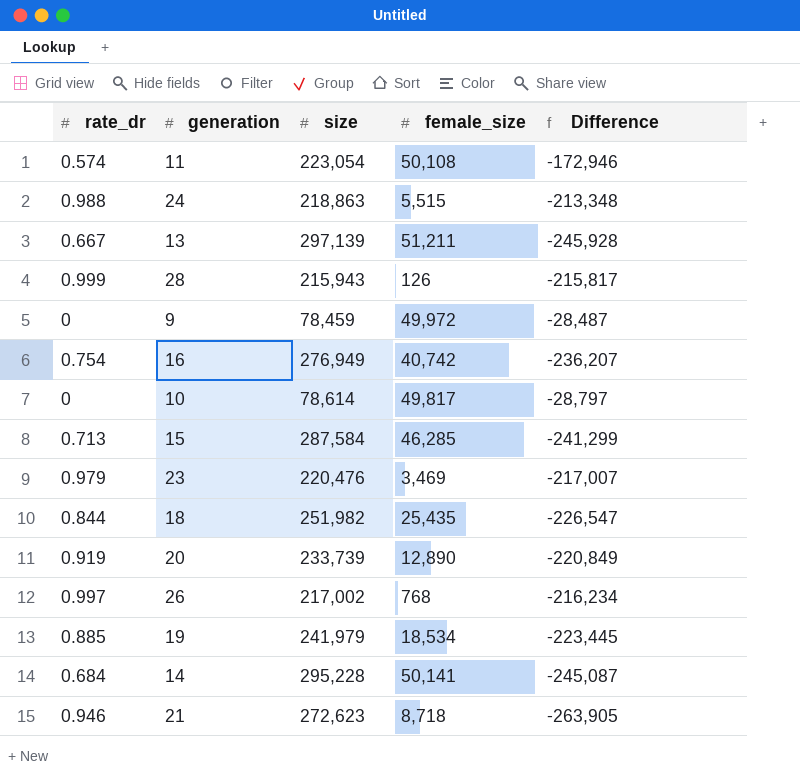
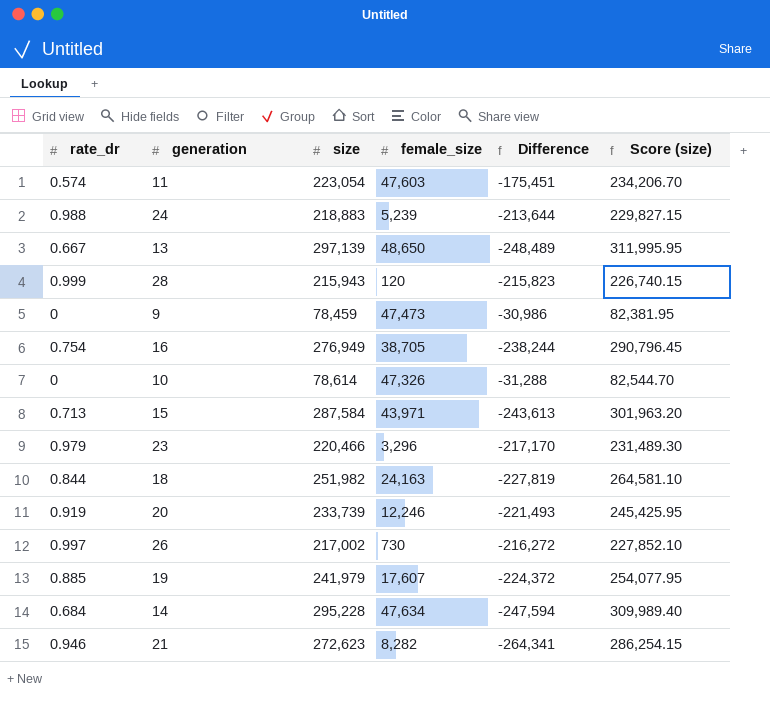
column Score (size) | formula: none -> [size] * 1.05
11 | female_size: 50,108 -> 47,603
11 | Difference: -172,946 -> -175,451
24 | size: 218,863 -> 218,883
24 | female_size: 5,515 -> 5,239
24 | Difference: -213,348 -> -213,644
13 | female_size: 51,211 -> 48,650
13 | Difference: -245,928 -> -248,489
28 | female_size: 126 -> 120
28 | Difference: -215,817 -> -215,823
9 | female_size: 49,972 -> 47,473
9 | Difference: -28,487 -> -30,986
16 | female_size: 40,742 -> 38,705
16 | Difference: -236,207 -> -238,244
10 | female_size: 49,817 -> 47,326
10 | Difference: -28,797 -> -31,288
15 | female_size: 46,285 -> 43,971
15 | Difference: -241,299 -> -243,613
23 | size: 220,476 -> 220,466
23 | female_size: 3,469 -> 3,296
23 | Difference: -217,007 -> -217,170
18 | female_size: 25,435 -> 24,163
18 | Difference: -226,547 -> -227,819
20 | female_size: 12,890 -> 12,246
20 | Difference: -220,849 -> -221,493
26 | female_size: 768 -> 730
26 | Difference: -216,234 -> -216,272
19 | female_size: 18,534 -> 17,607
19 | Difference: -223,445 -> -224,372
14 | female_size: 50,141 -> 47,634
14 | Difference: -245,087 -> -247,594
21 | female_size: 8,718 -> 8,282
21 | Difference: -263,905 -> -264,341

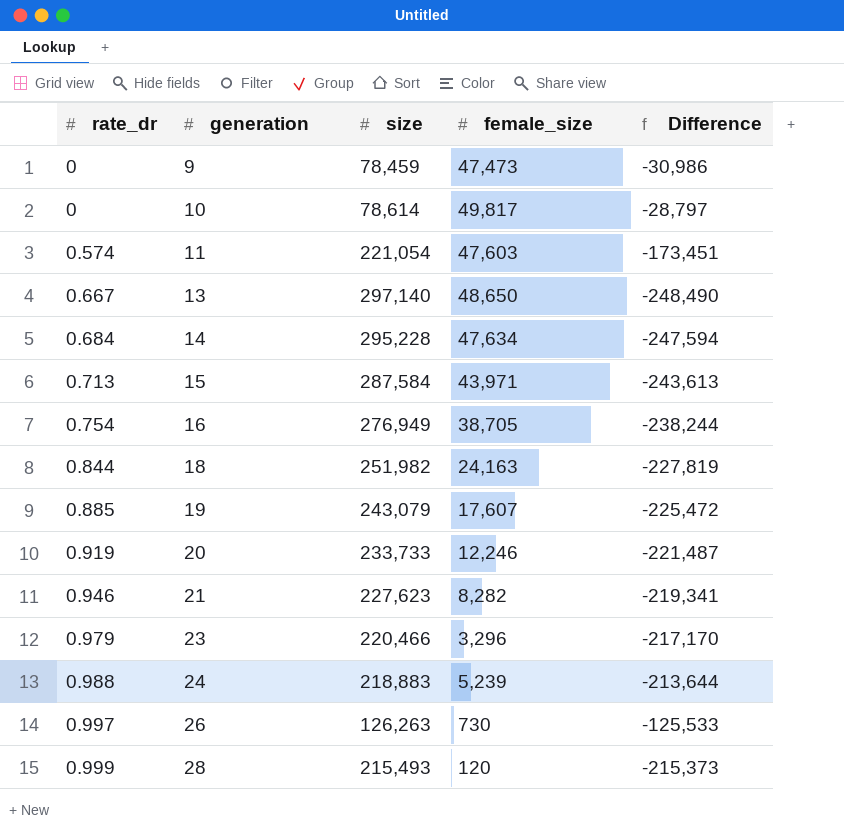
row order: none -> rate_dr ascending
column Score (size) | formula: [size] * 1.05 -> none
10 | female_size: 47,326 -> 49,817
10 | Difference: -31,288 -> -28,797
11 | size: 223,054 -> 221,054
11 | Difference: -175,451 -> -173,451
13 | size: 297,139 -> 297,140
13 | Difference: -248,489 -> -248,490
19 | size: 241,979 -> 243,079
19 | Difference: -224,372 -> -225,472
20 | size: 233,739 -> 233,733
20 | Difference: -221,493 -> -221,487
21 | size: 272,623 -> 227,623
21 | Difference: -264,341 -> -219,341
26 | size: 217,002 -> 126,263
26 | Difference: -216,272 -> -125,533
28 | size: 215,943 -> 215,493
28 | Difference: -215,823 -> -215,373

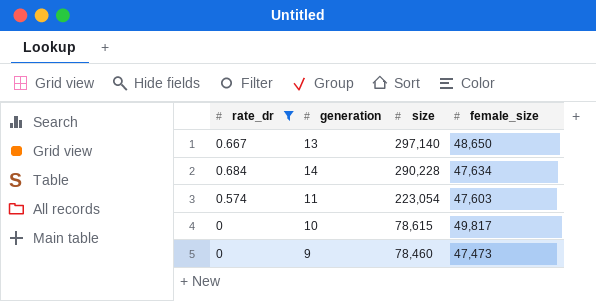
filter: none -> rate_dr <= 0.684
row order: rate_dr ascending -> size descending
column Difference | formula: [female_size] - [size] -> none
14 | size: 295,228 -> 290,228
11 | size: 221,054 -> 223,054
10 | size: 78,614 -> 78,615
9 | size: 78,459 -> 78,460

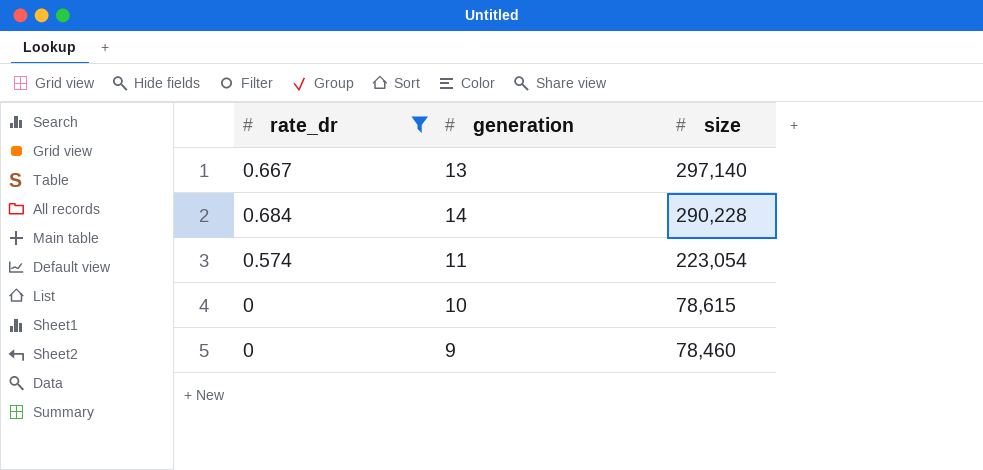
column female_size | position: 4 -> none

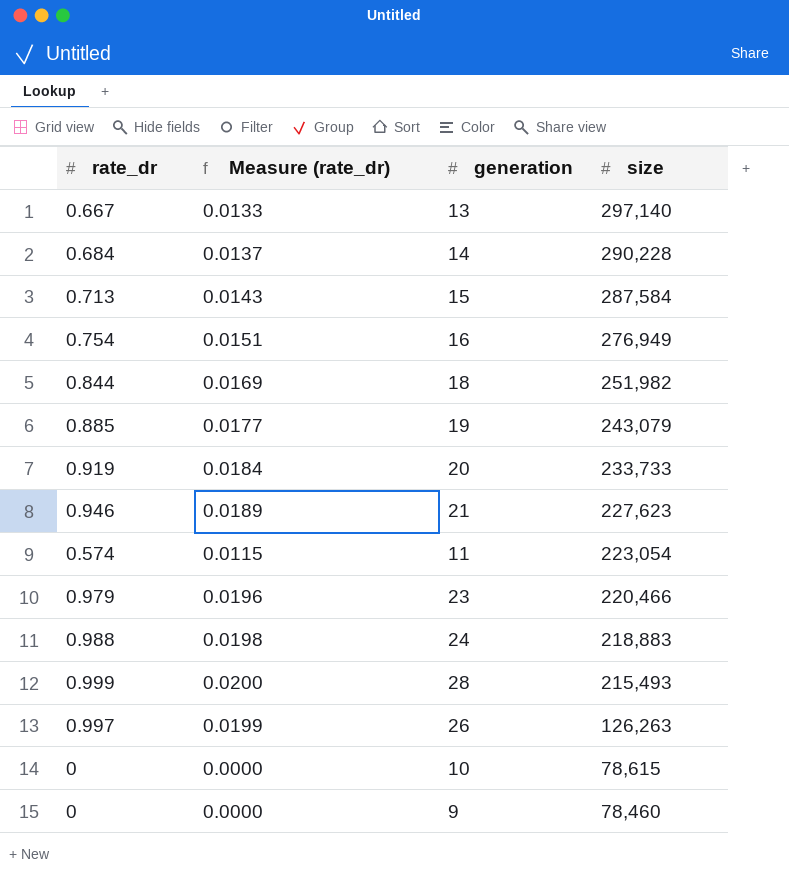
filter: rate_dr <= 0.684 -> none
column Measure (rate_dr) | formula: none -> [rate_dr] * 0.02

